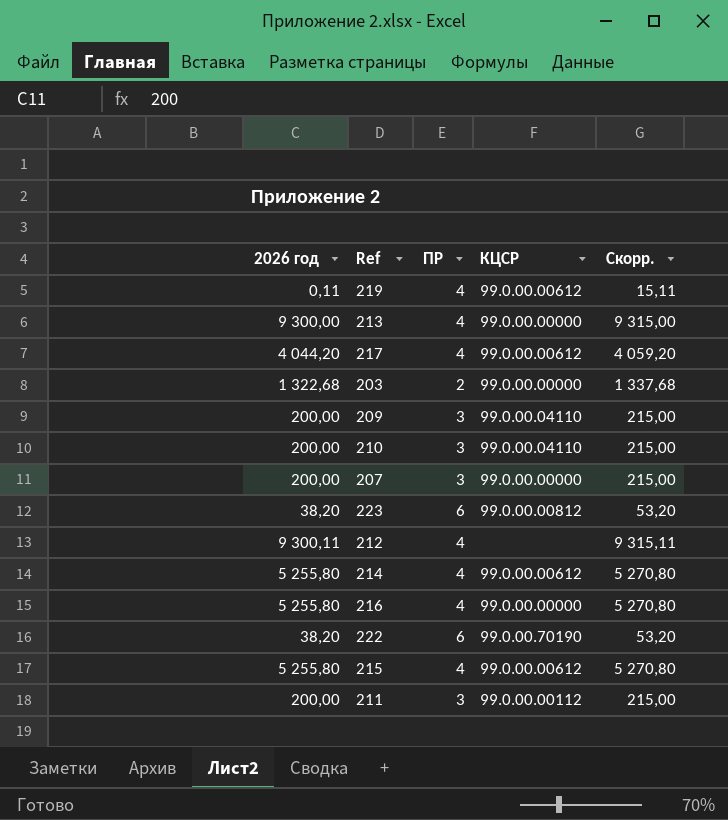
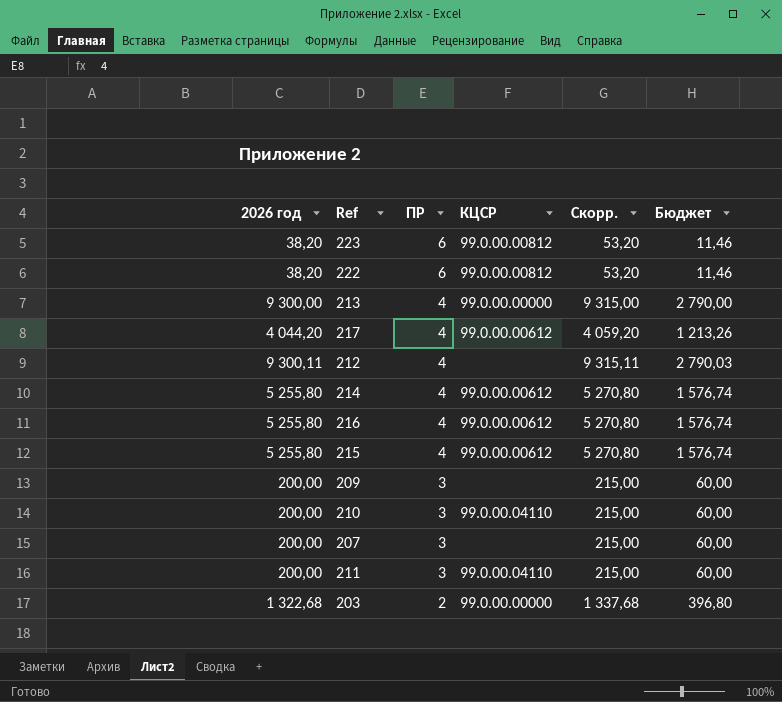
row order: none -> ПР descending
column Бюджет | formula: none -> [2026 год] * 0,3
row 219: 0,11 | 4 | 99.0.00.00612 | 15,11 -> none
222 | КЦСР: 99.0.00.70190 -> 99.0.00.00812
216 | КЦСР: 99.0.00.00000 -> 99.0.00.00612
209 | КЦСР: 99.0.00.04110 -> none
207 | КЦСР: 99.0.00.00000 -> none
211 | КЦСР: 99.0.00.00112 -> 99.0.00.04110

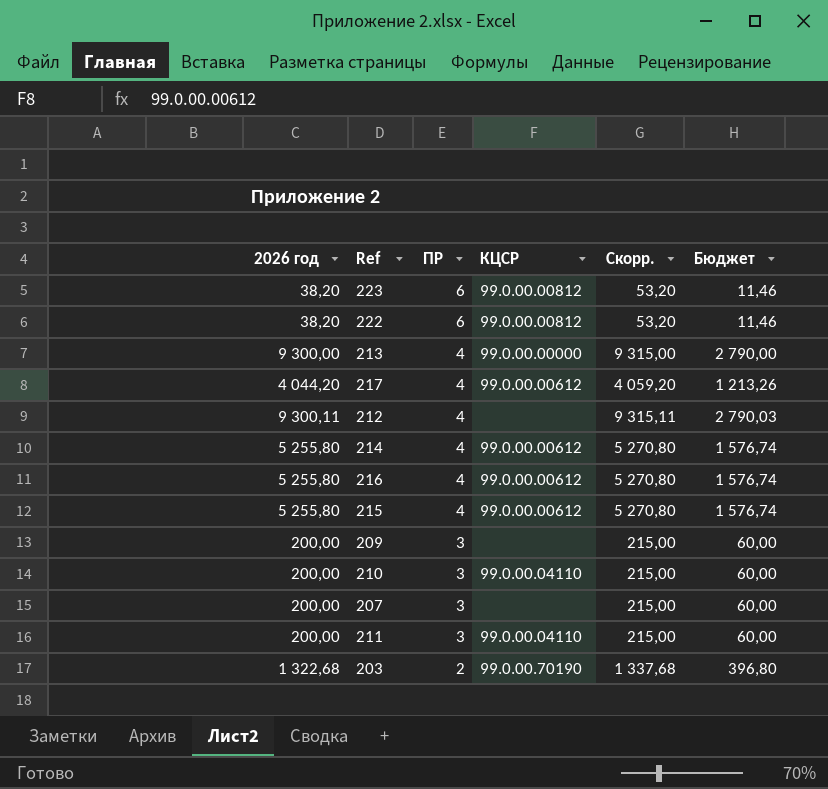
203 | КЦСР: 99.0.00.00000 -> 99.0.00.70190

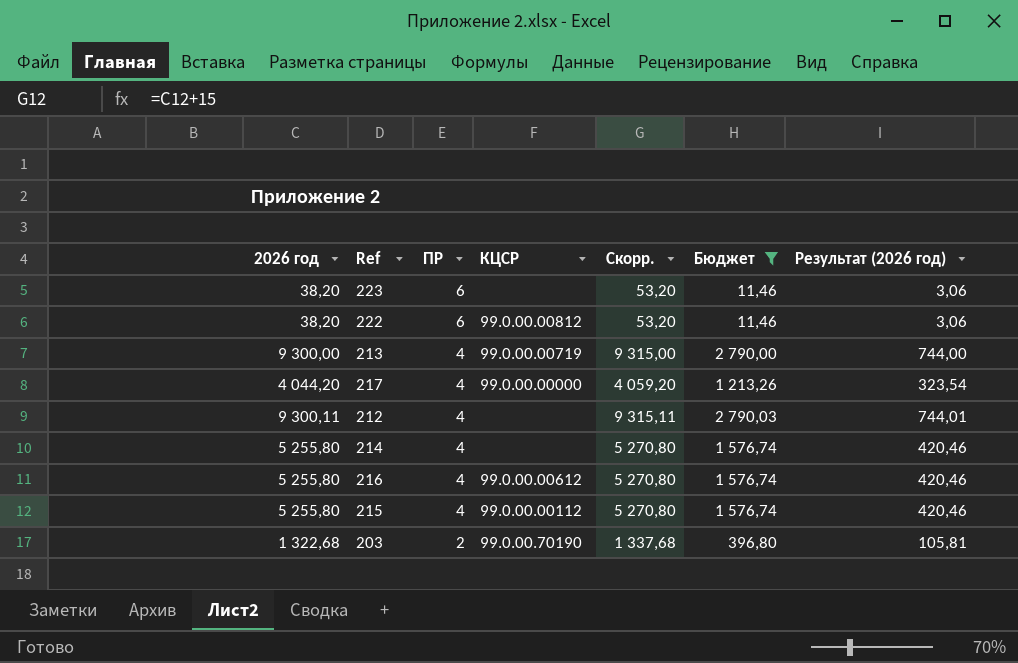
filter: none -> Бюджет != 60,00
column Результат (2026 год) | formula: none -> [2026 год] * 0,08
223 | КЦСР: 99.0.00.00812 -> none
213 | КЦСР: 99.0.00.00000 -> 99.0.00.00719
217 | КЦСР: 99.0.00.00612 -> 99.0.00.00000
214 | КЦСР: 99.0.00.00612 -> none
215 | КЦСР: 99.0.00.00612 -> 99.0.00.00112

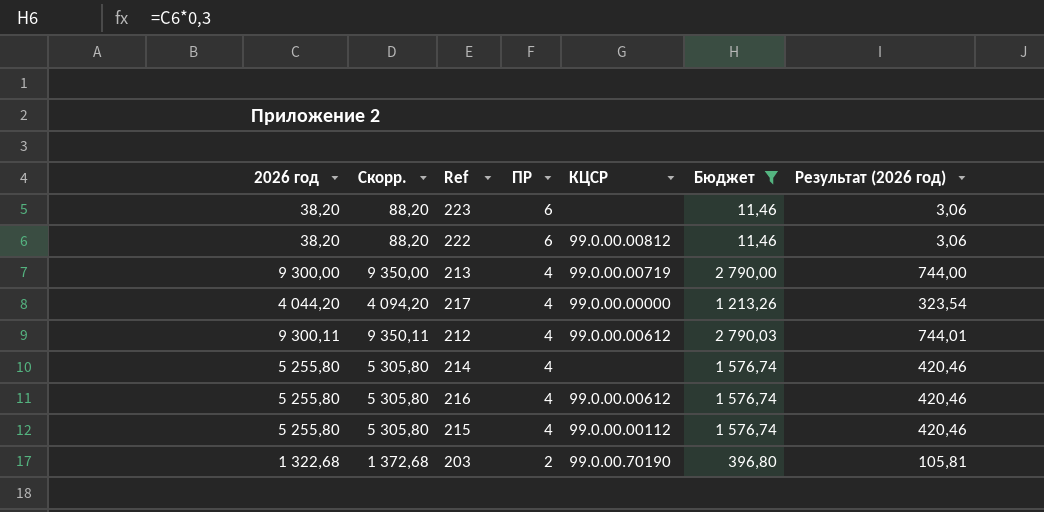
column Скорр. | formula: [2026 год] + 15 -> [2026 год] + 50
column Скорр. | position: 5 -> 2
212 | КЦСР: none -> 99.0.00.00612

